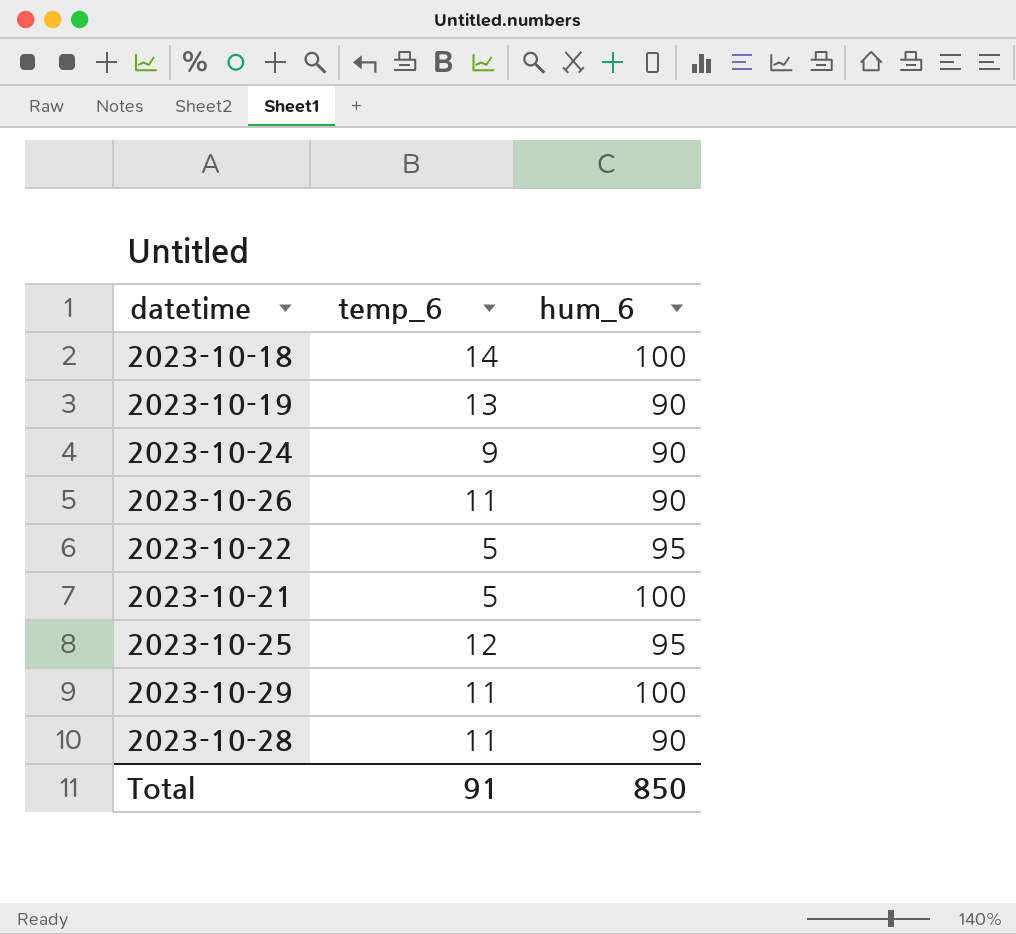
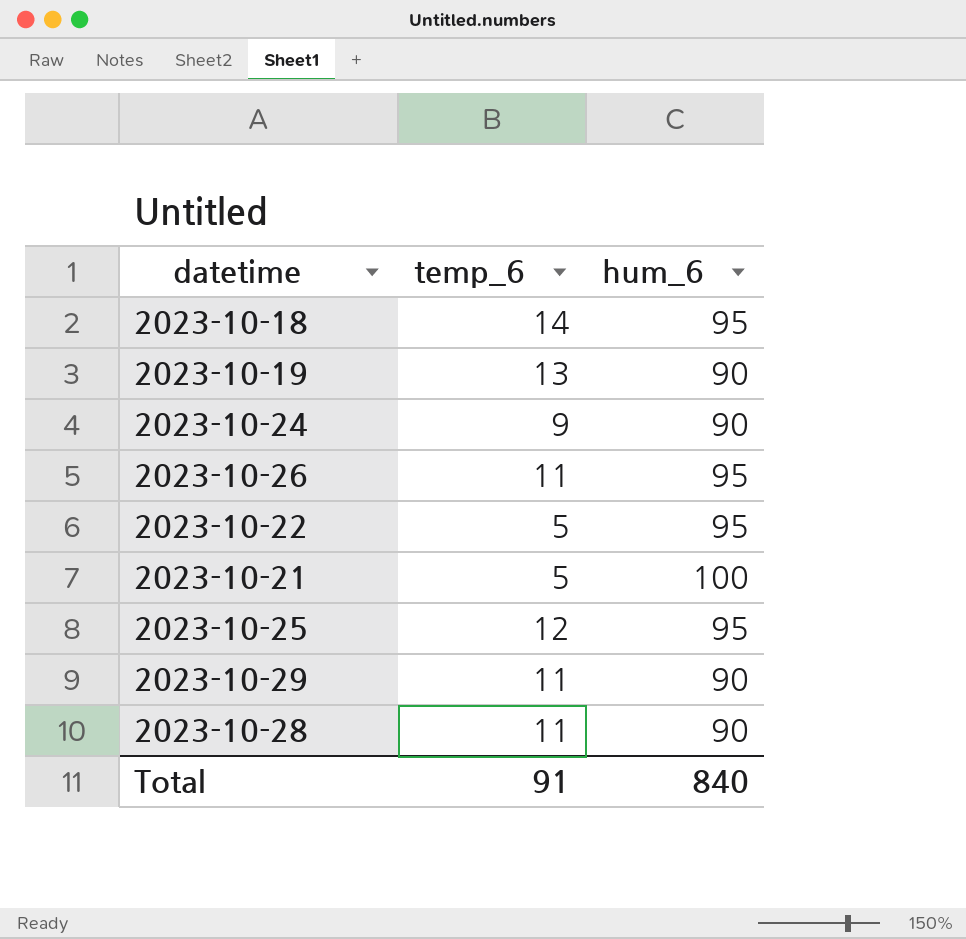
2023-10-18 | hum_6: 100 -> 95
2023-10-26 | hum_6: 90 -> 95
2023-10-29 | hum_6: 100 -> 90
Total | hum_6: 850 -> 840

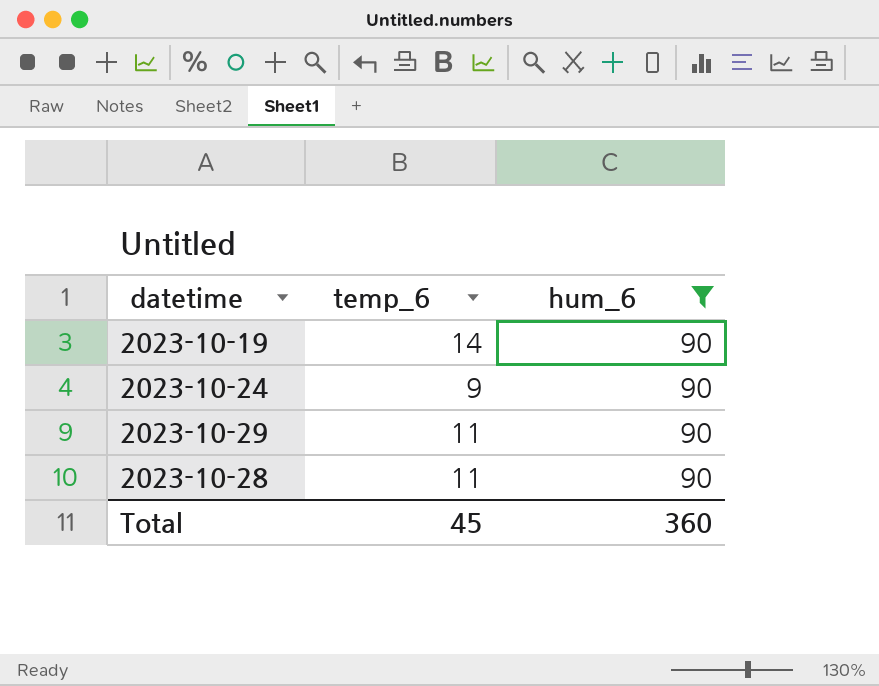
filter: none -> hum_6 = 90
2023-10-19 | temp_6: 13 -> 14
Total | temp_6: 91 -> 45
Total | hum_6: 840 -> 360

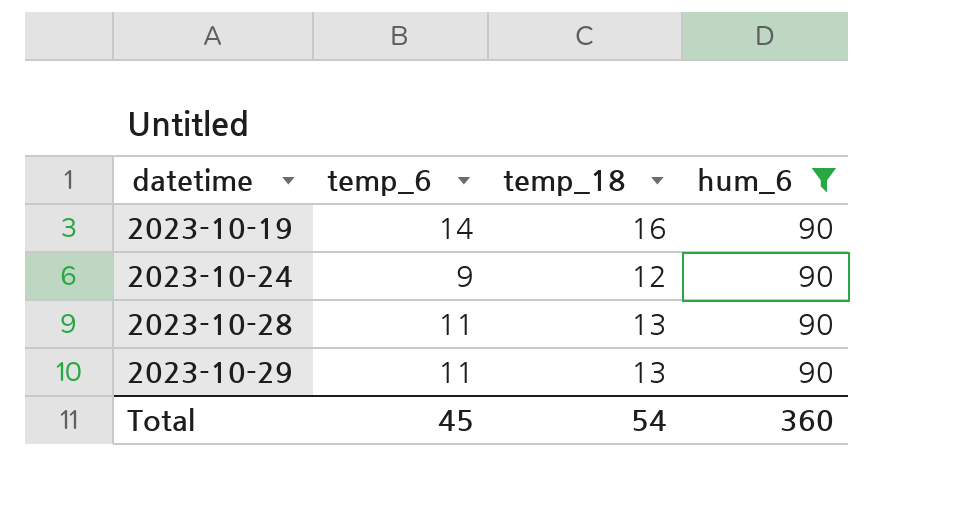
row order: none -> datetime ascending
column temp_18 | position: none -> 3

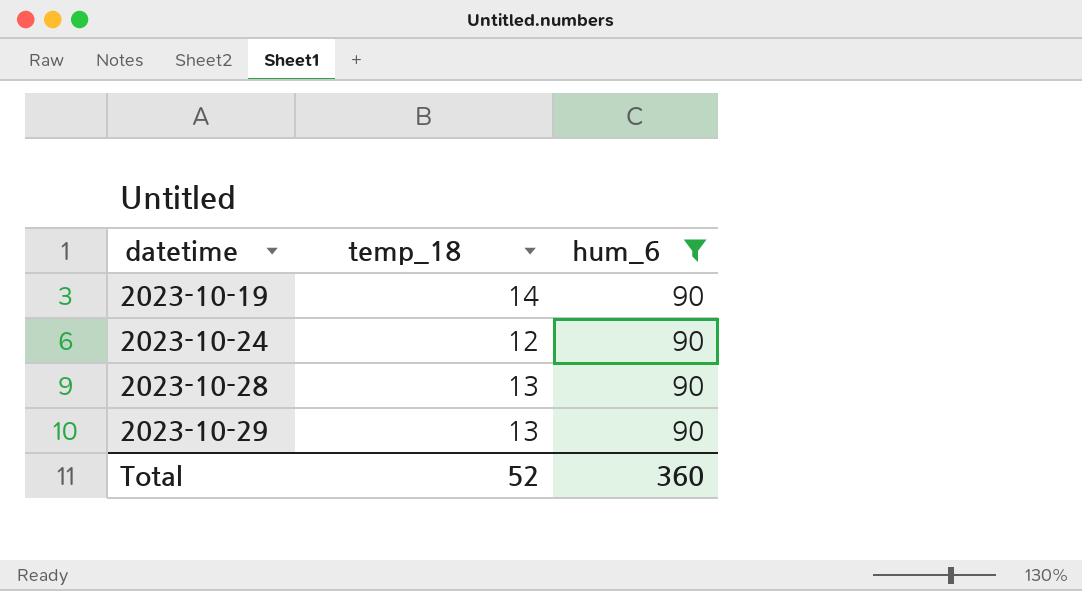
column temp_6 | position: 2 -> none
2023-10-19 | temp_18: 16 -> 14
Total | temp_18: 54 -> 52

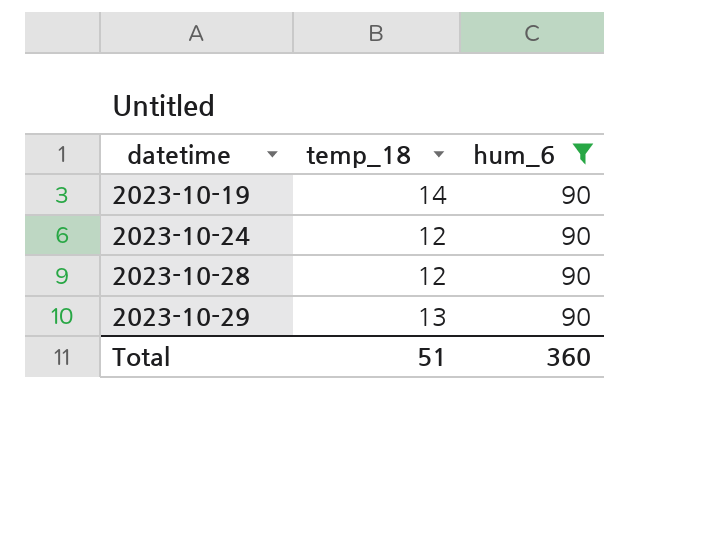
2023-10-28 | temp_18: 13 -> 12
Total | temp_18: 52 -> 51

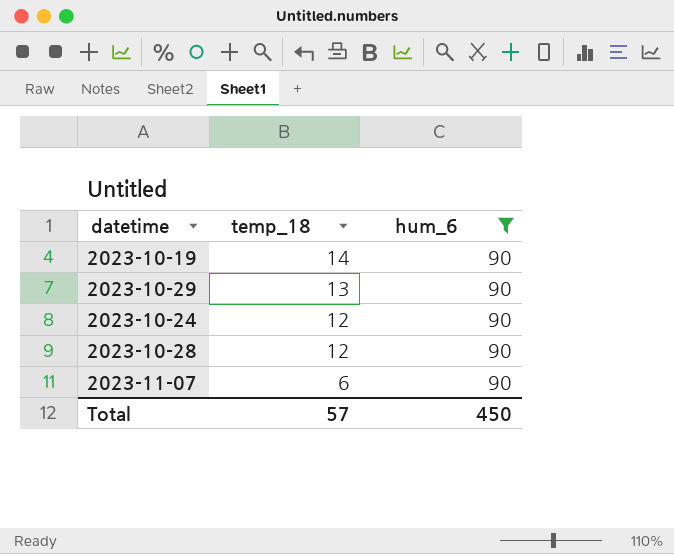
row order: datetime ascending -> temp_18 descending
row 2023-11-07: none -> 6 | 90
Total | temp_18: 51 -> 57
Total | hum_6: 360 -> 450

